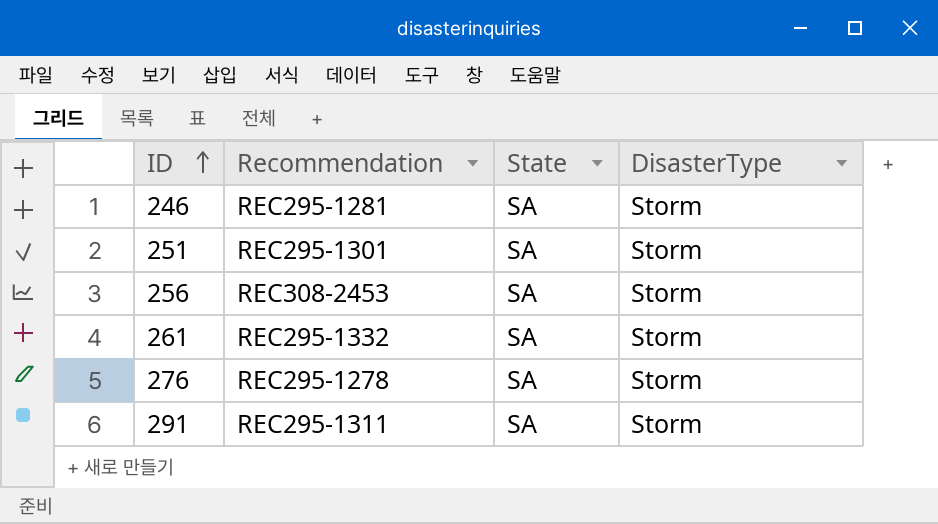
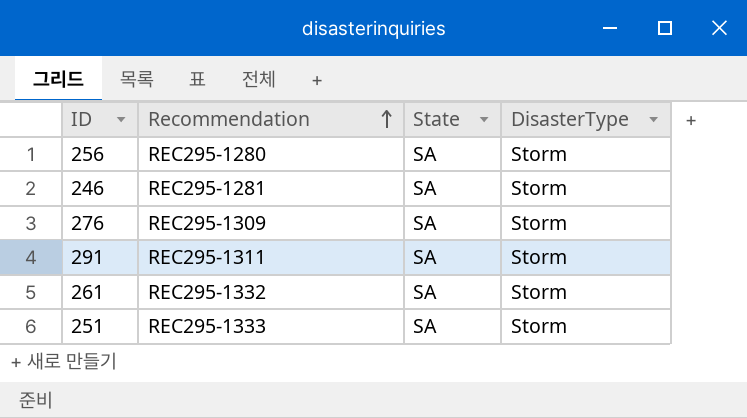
row order: ID ascending -> Recommendation ascending
256 | Recommendation: REC308-2453 -> REC295-1280
276 | Recommendation: REC295-1278 -> REC295-1309
251 | Recommendation: REC295-1301 -> REC295-1333

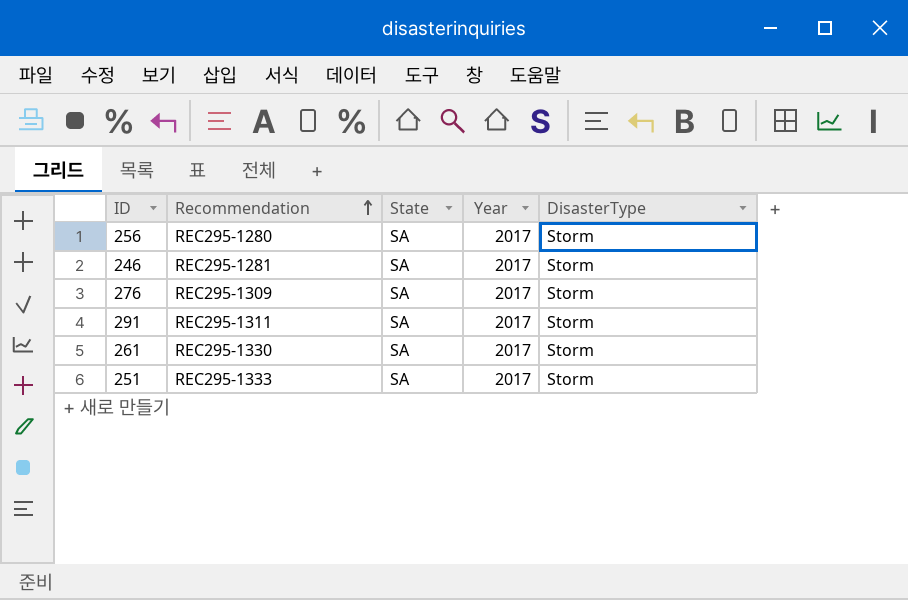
column Year | position: none -> 4
261 | Recommendation: REC295-1332 -> REC295-1330

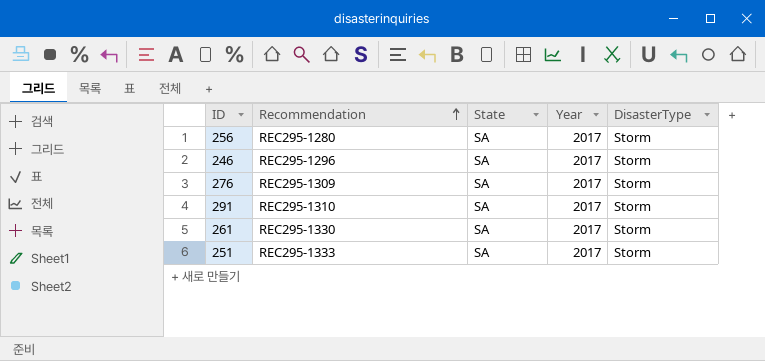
246 | Recommendation: REC295-1281 -> REC295-1296
291 | Recommendation: REC295-1311 -> REC295-1310

